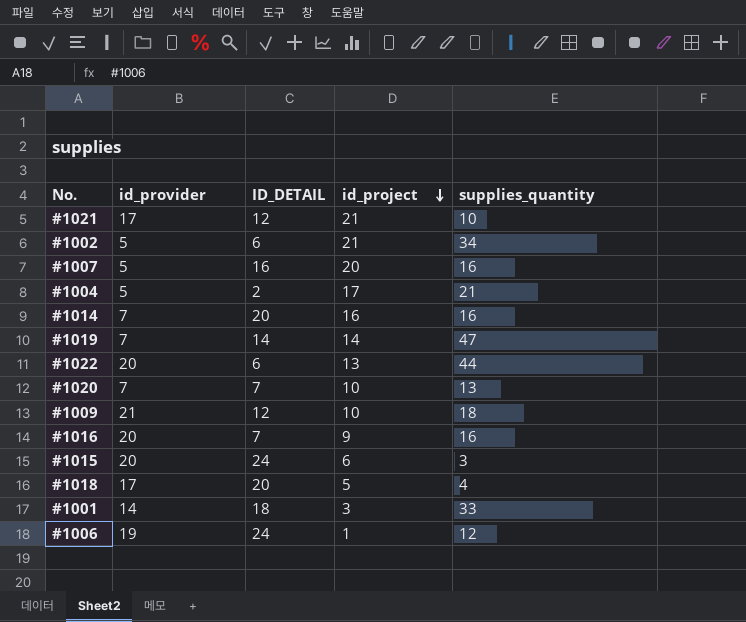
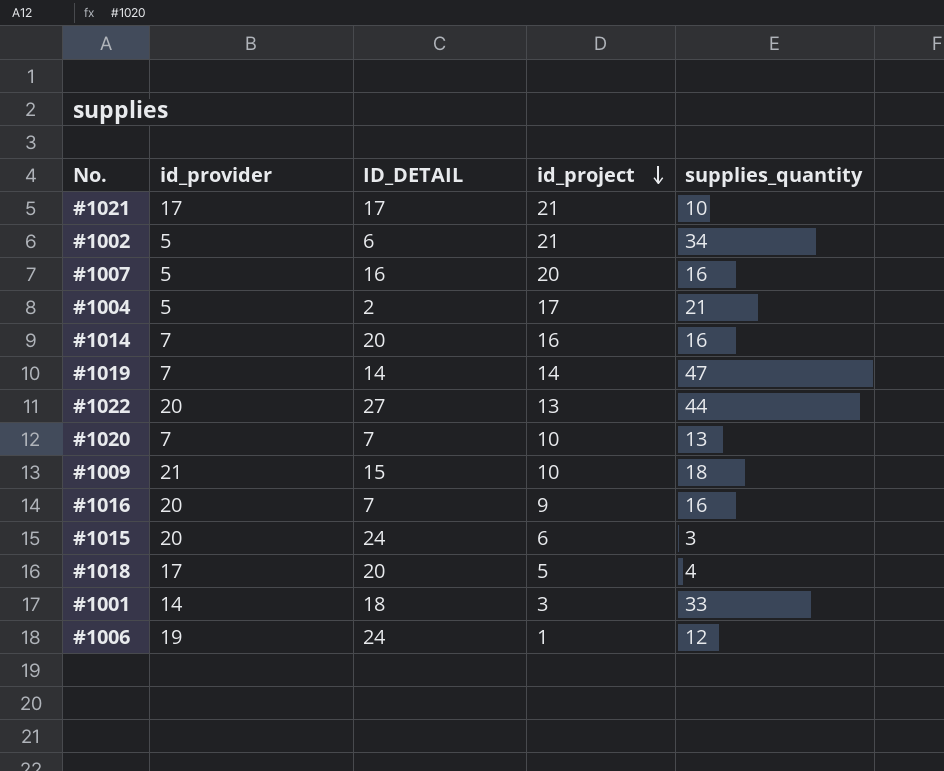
#1021 | ID_DETAIL: 12 -> 17
#1022 | ID_DETAIL: 6 -> 27
#1009 | ID_DETAIL: 12 -> 15

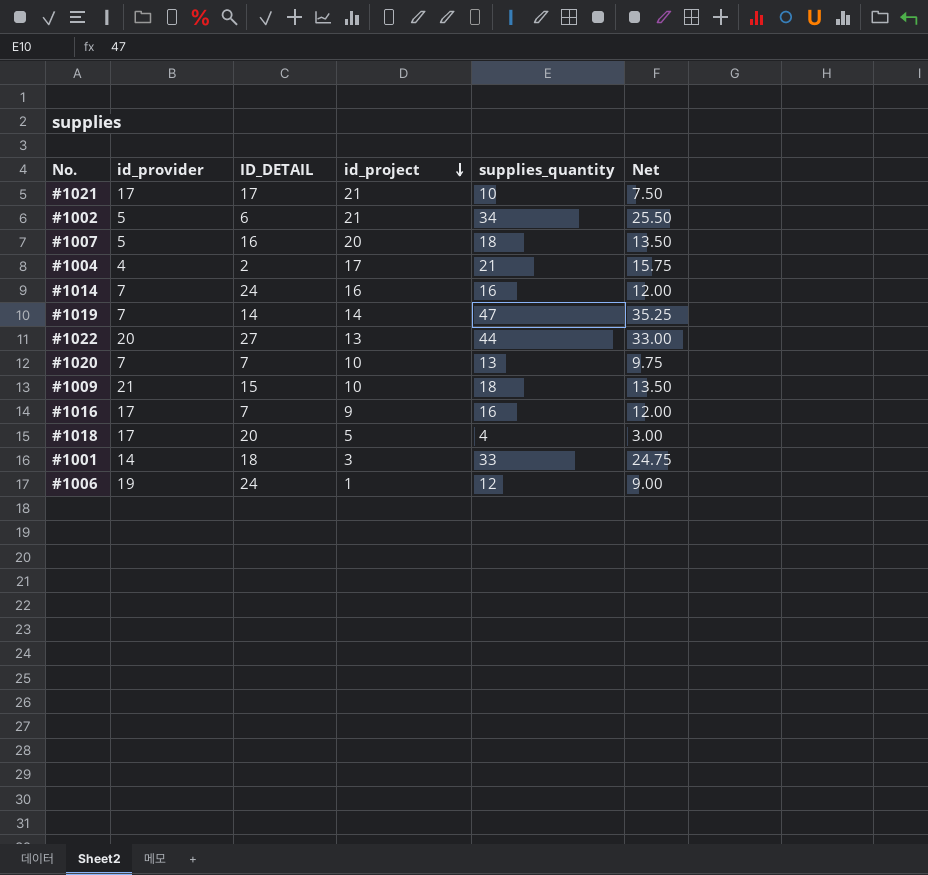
column Net | formula: none -> [supplies_quantity] * 0.75
row #1015: 20 | 24 | 6 | 3 -> none
#1007 | supplies_quantity: 16 -> 18
#1004 | id_provider: 5 -> 4
#1014 | ID_DETAIL: 20 -> 24
#1016 | id_provider: 20 -> 17

